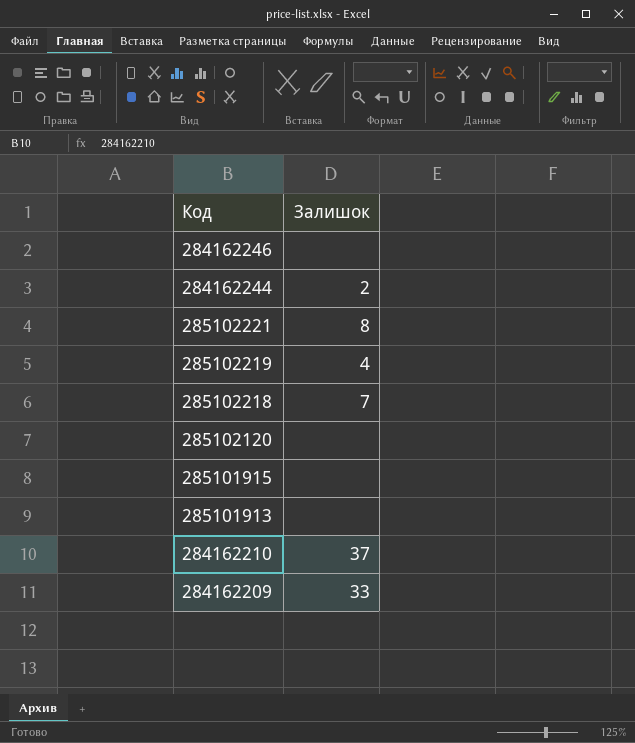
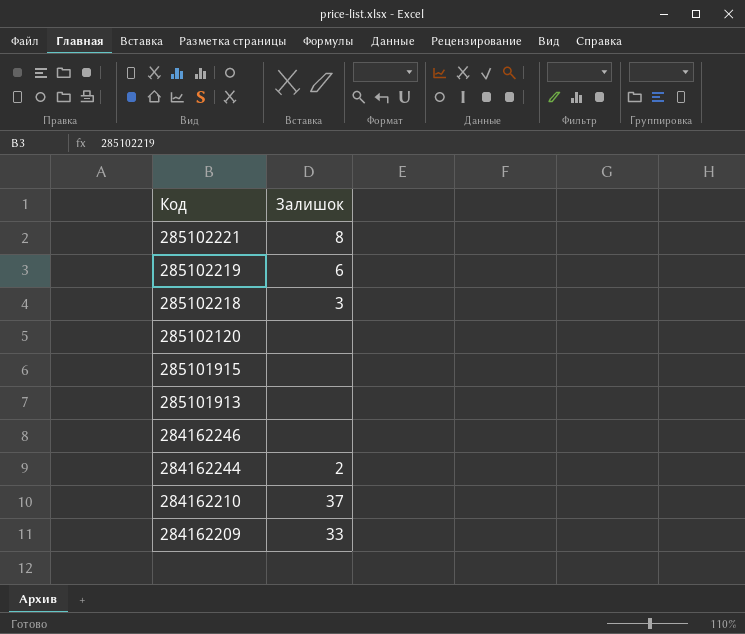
row order: none -> Код descending
285102219 | Залишок: 4 -> 6
285102218 | Залишок: 7 -> 3

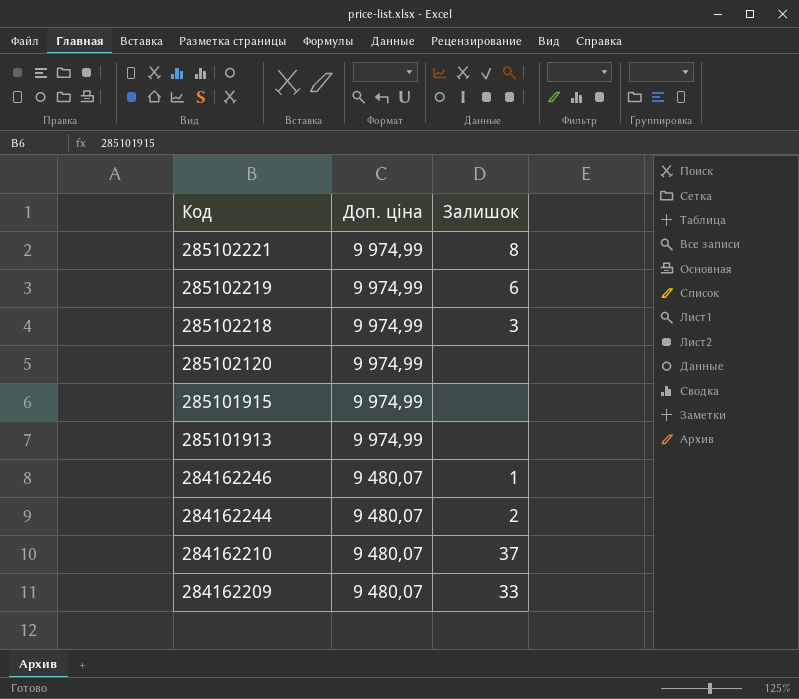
column Доп. ціна | position: none -> 2
284162246 | Залишок: none -> 1

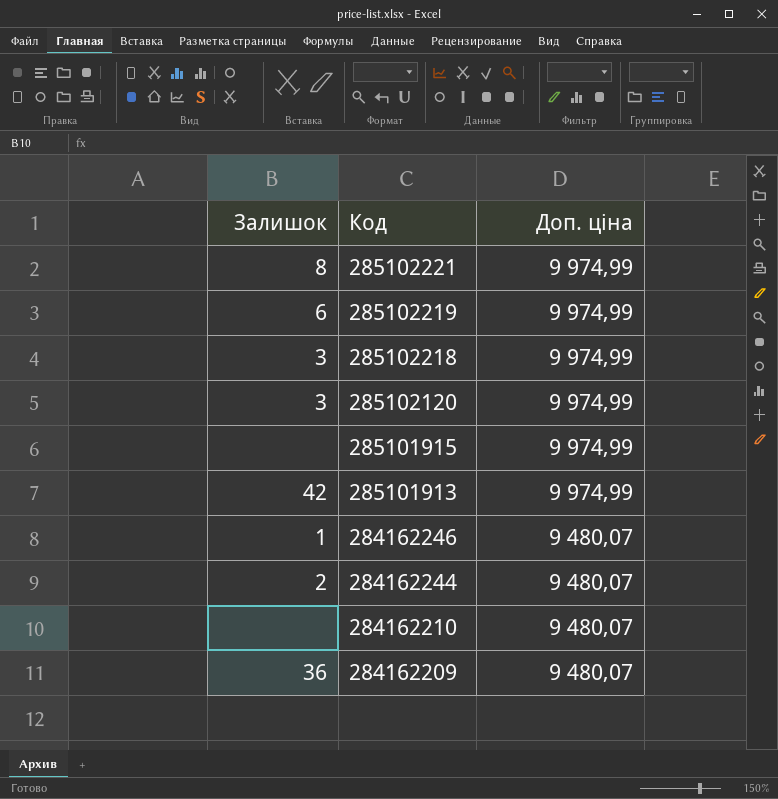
column Залишок | position: 3 -> 1
285102120 | Залишок: none -> 3
285101913 | Залишок: none -> 42
284162210 | Залишок: 37 -> none
284162209 | Залишок: 33 -> 36

